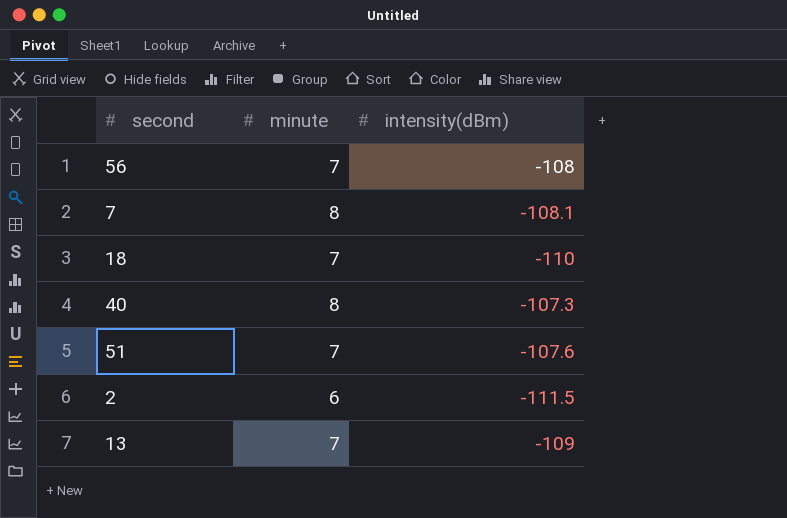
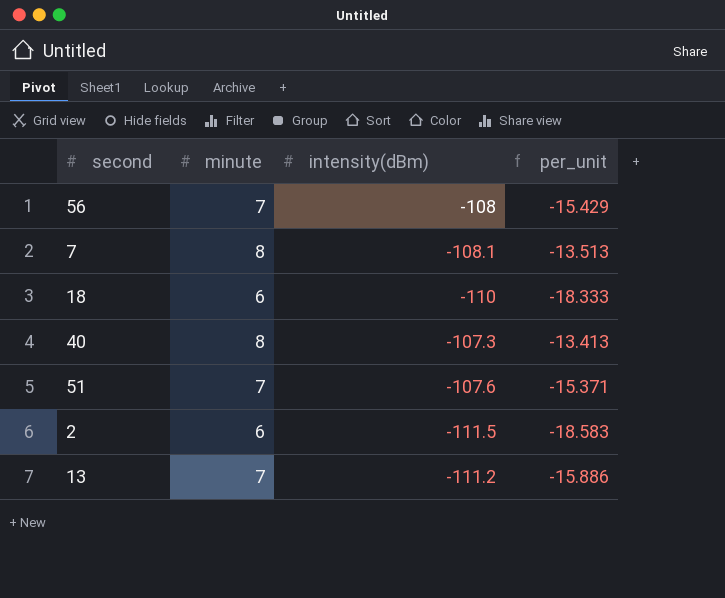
column per_unit | formula: none -> [intensity(dBm)] / [minute]
18 | minute: 7 -> 6
13 | intensity(dBm): -109 -> -111.2

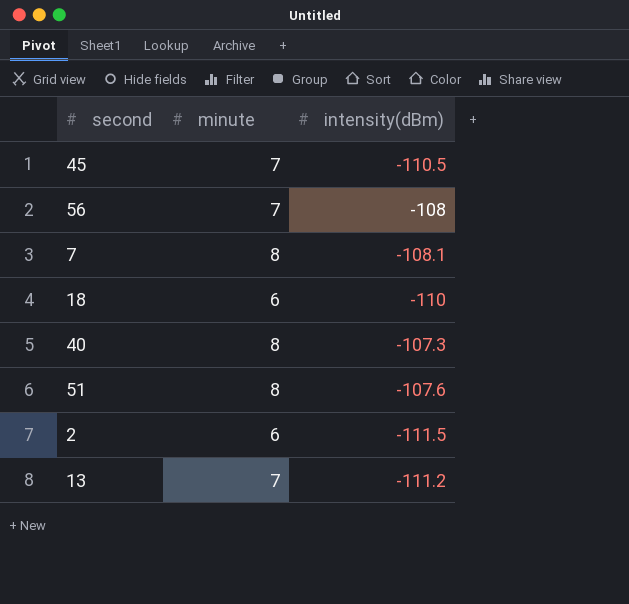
column per_unit | formula: [intensity(dBm)] / [minute] -> none
row 45: none -> 7 | -110.5
51 | minute: 7 -> 8

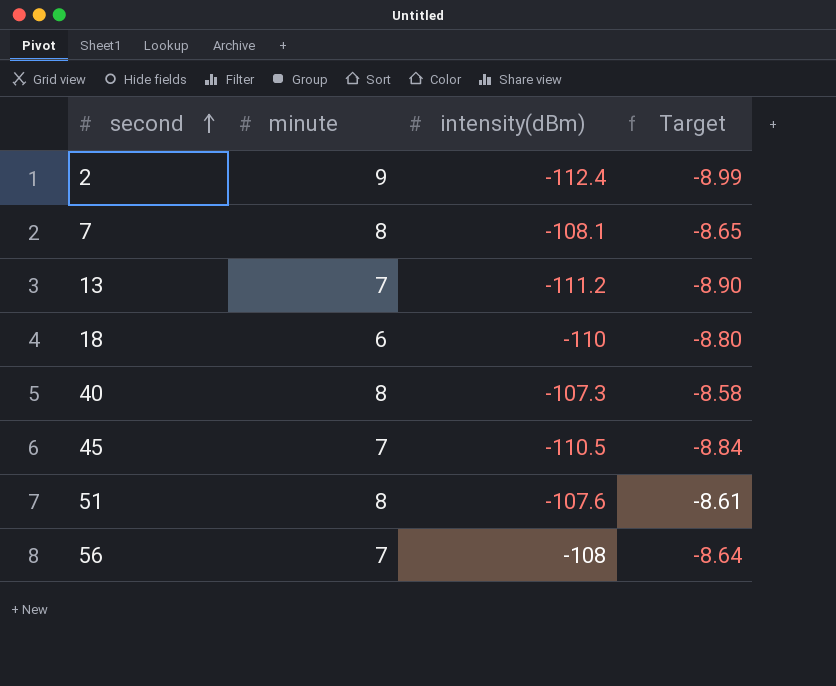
row order: none -> second ascending
column Target | formula: none -> [intensity(dBm)] * 0.08
2 | minute: 6 -> 9
2 | intensity(dBm): -111.5 -> -112.4

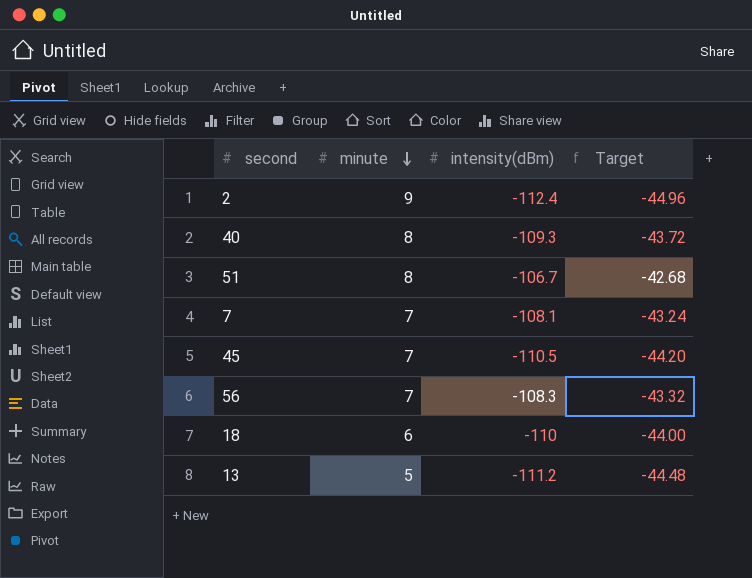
row order: second ascending -> minute descending
column Target | formula: [intensity(dBm)] * 0.08 -> [intensity(dBm)] * 0.4
40 | intensity(dBm): -107.3 -> -109.3
51 | intensity(dBm): -107.6 -> -106.7
7 | minute: 8 -> 7
56 | intensity(dBm): -108 -> -108.3
13 | minute: 7 -> 5

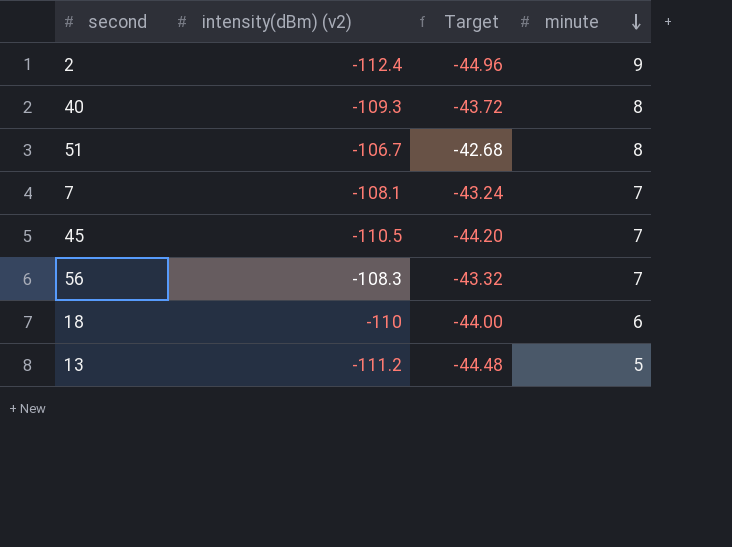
column name: intensity(dBm) -> intensity(dBm) (v2)
column minute | position: 2 -> 4

